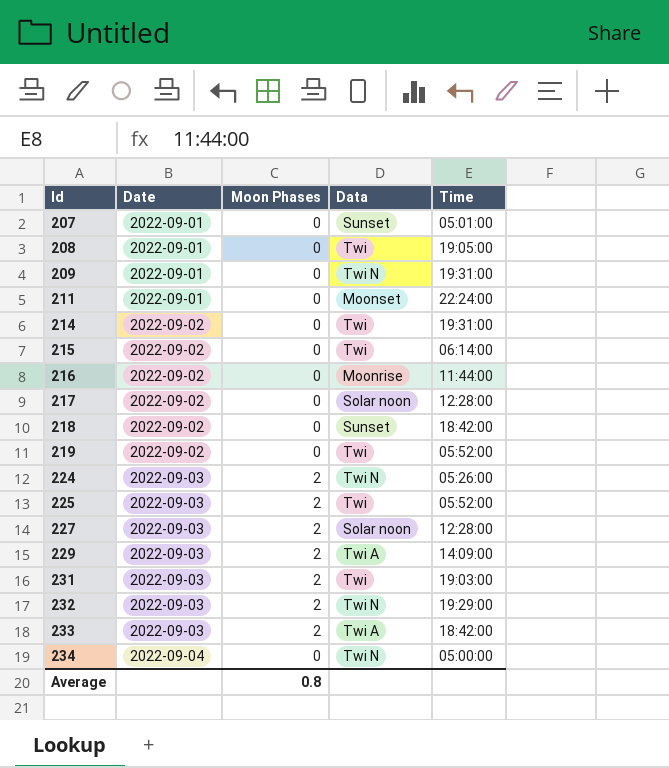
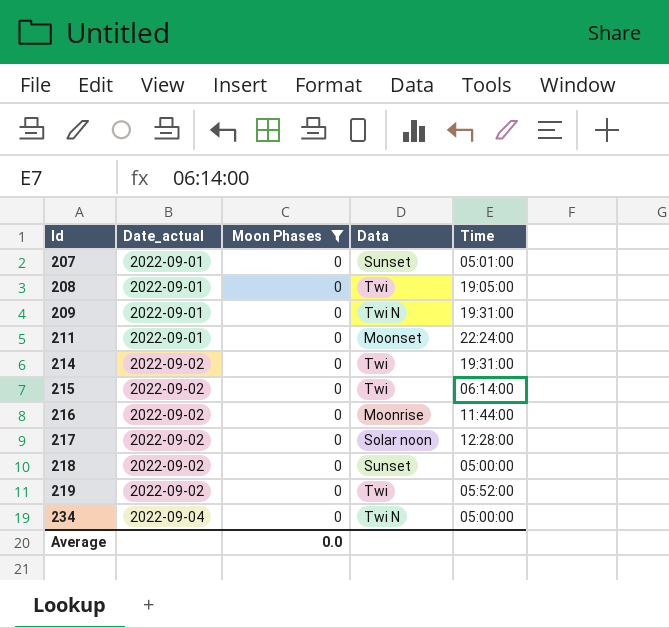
filter: none -> Moon Phases = 0
column name: Date -> Date_actual
218 | Time: 18:42:00 -> 05:00:00
Average | Moon Phases: 0.8 -> 0.0

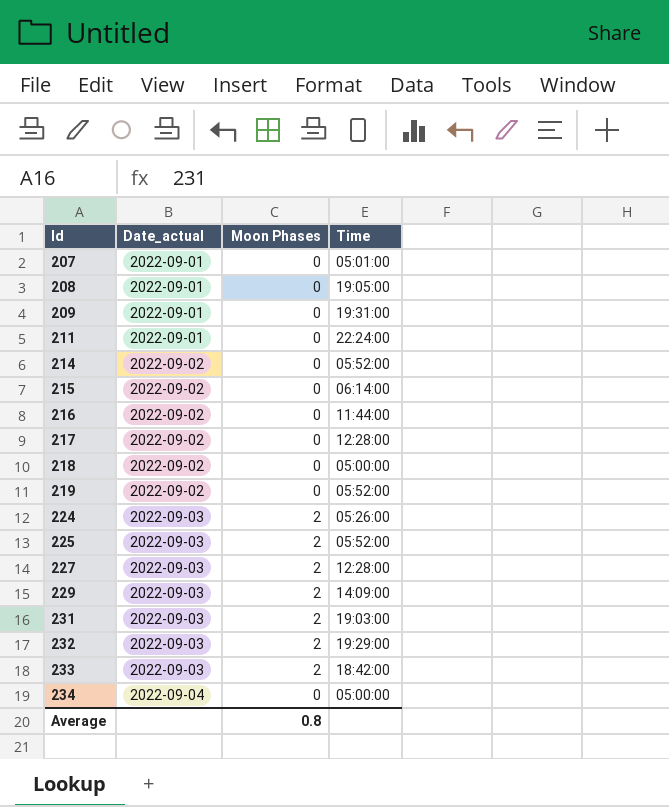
filter: Moon Phases = 0 -> none
column Data | position: 4 -> none
214 | Time: 19:31:00 -> 05:52:00
Average | Moon Phases: 0.0 -> 0.8

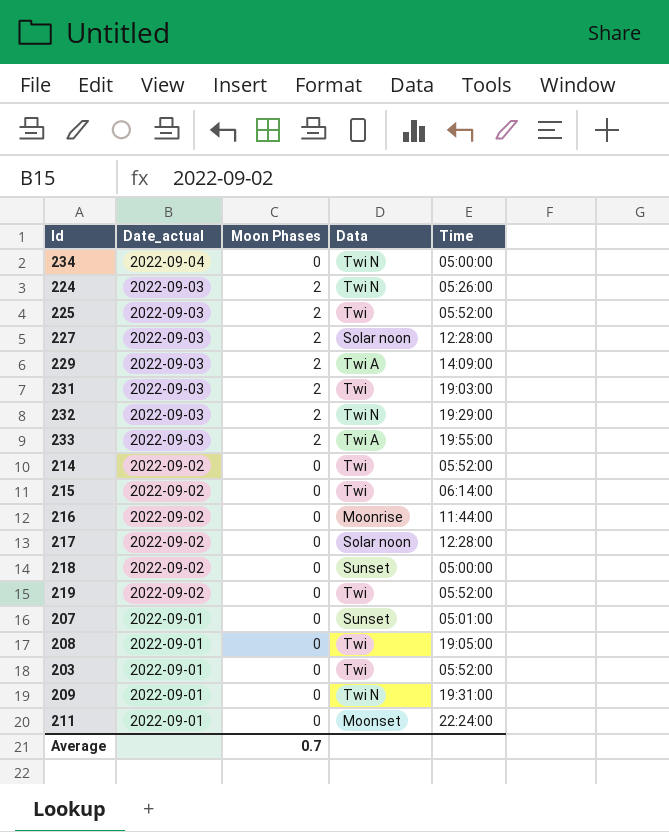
row order: Id ascending -> Date_actual descending
column Data | position: none -> 4
233 | Time: 18:42:00 -> 19:55:00
row 203: none -> 2022-09-01 | 0 | Twi | 05:52:00
Average | Moon Phases: 0.8 -> 0.7

